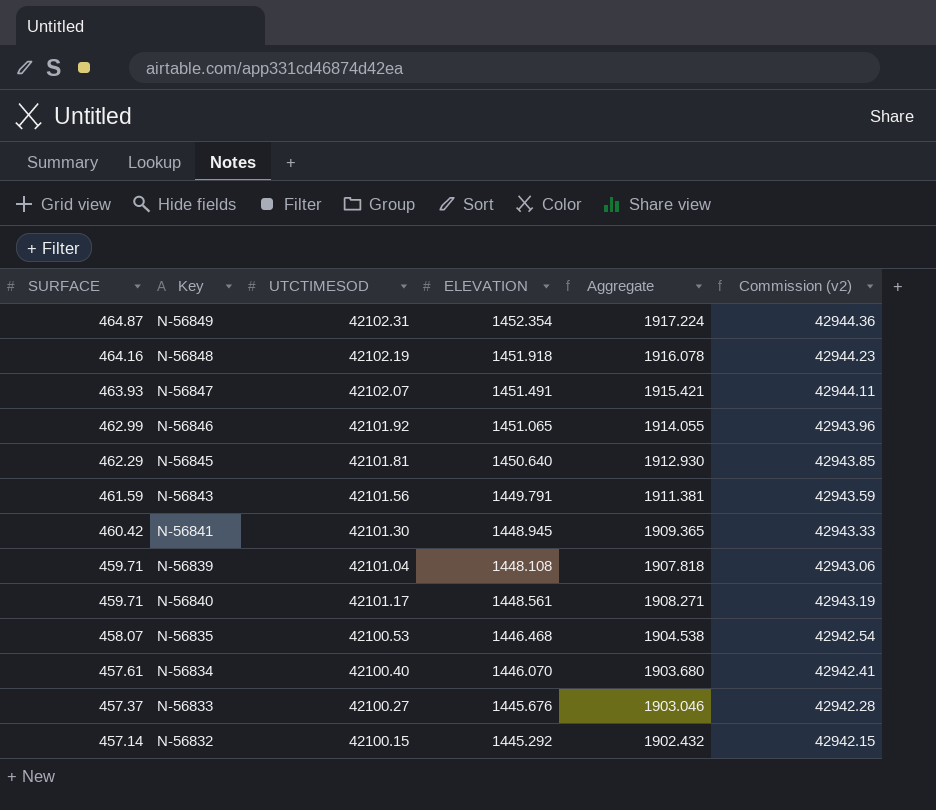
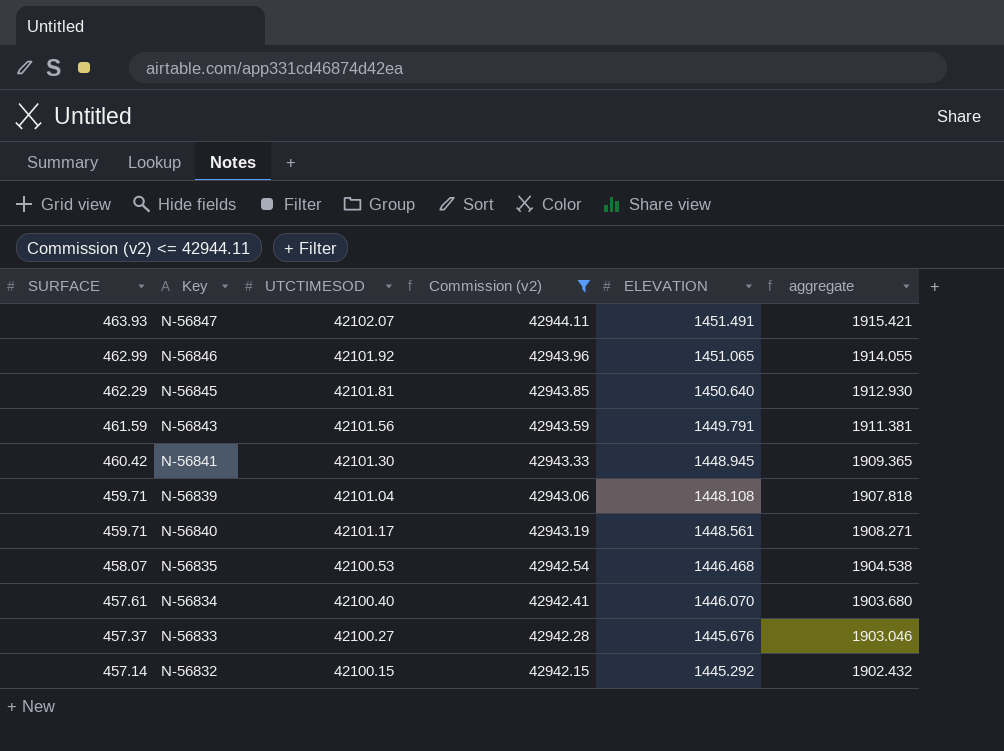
filter: none -> Commission (v2) <= 42944.11
column Commission (v2) | position: 6 -> 4
column name: Aggregate -> aggregate

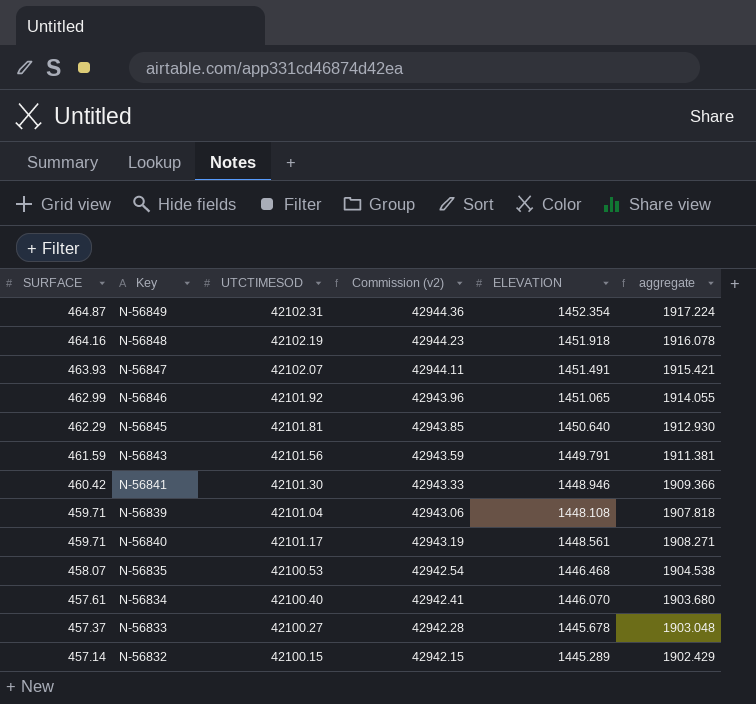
filter: Commission (v2) <= 42944.11 -> none
N-56841 | ELEVATION: 1448.945 -> 1448.946
N-56841 | aggregate: 1909.365 -> 1909.366
N-56833 | ELEVATION: 1445.676 -> 1445.678
N-56833 | aggregate: 1903.046 -> 1903.048
N-56832 | ELEVATION: 1445.292 -> 1445.289
N-56832 | aggregate: 1902.432 -> 1902.429

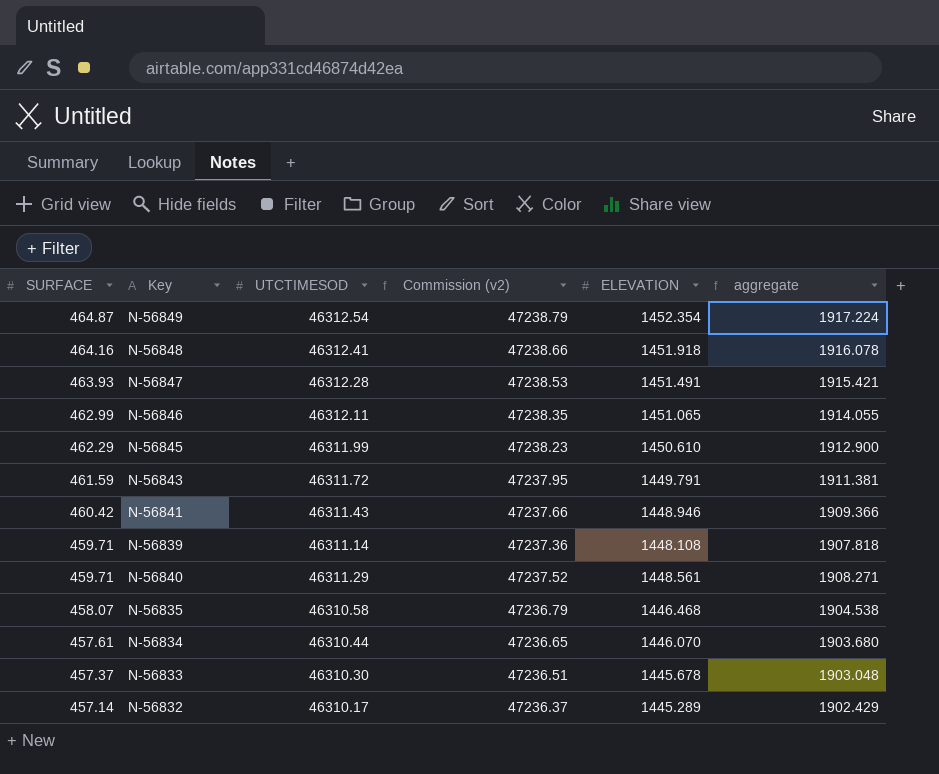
N-56849 | UTCTIMESOD: 42102.31 -> 46312.54
N-56849 | Commission (v2): 42944.36 -> 47238.79
N-56848 | UTCTIMESOD: 42102.19 -> 46312.41
N-56848 | Commission (v2): 42944.23 -> 47238.66
N-56847 | UTCTIMESOD: 42102.07 -> 46312.28
N-56847 | Commission (v2): 42944.11 -> 47238.53
N-56846 | UTCTIMESOD: 42101.92 -> 46312.11
N-56846 | Commission (v2): 42943.96 -> 47238.35
N-56845 | UTCTIMESOD: 42101.81 -> 46311.99
N-56845 | Commission (v2): 42943.85 -> 47238.23
N-56845 | ELEVATION: 1450.640 -> 1450.610
N-56845 | aggregate: 1912.930 -> 1912.900
N-56843 | UTCTIMESOD: 42101.56 -> 46311.72
N-56843 | Commission (v2): 42943.59 -> 47237.95
N-56841 | UTCTIMESOD: 42101.30 -> 46311.43
N-56841 | Commission (v2): 42943.33 -> 47237.66
N-56839 | UTCTIMESOD: 42101.04 -> 46311.14
N-56839 | Commission (v2): 42943.06 -> 47237.36
N-56840 | UTCTIMESOD: 42101.17 -> 46311.29
N-56840 | Commission (v2): 42943.19 -> 47237.52
N-56835 | UTCTIMESOD: 42100.53 -> 46310.58
N-56835 | Commission (v2): 42942.54 -> 47236.79
N-56834 | UTCTIMESOD: 42100.40 -> 46310.44
N-56834 | Commission (v2): 42942.41 -> 47236.65
N-56833 | UTCTIMESOD: 42100.27 -> 46310.30
N-56833 | Commission (v2): 42942.28 -> 47236.51
N-56832 | UTCTIMESOD: 42100.15 -> 46310.17
N-56832 | Commission (v2): 42942.15 -> 47236.37

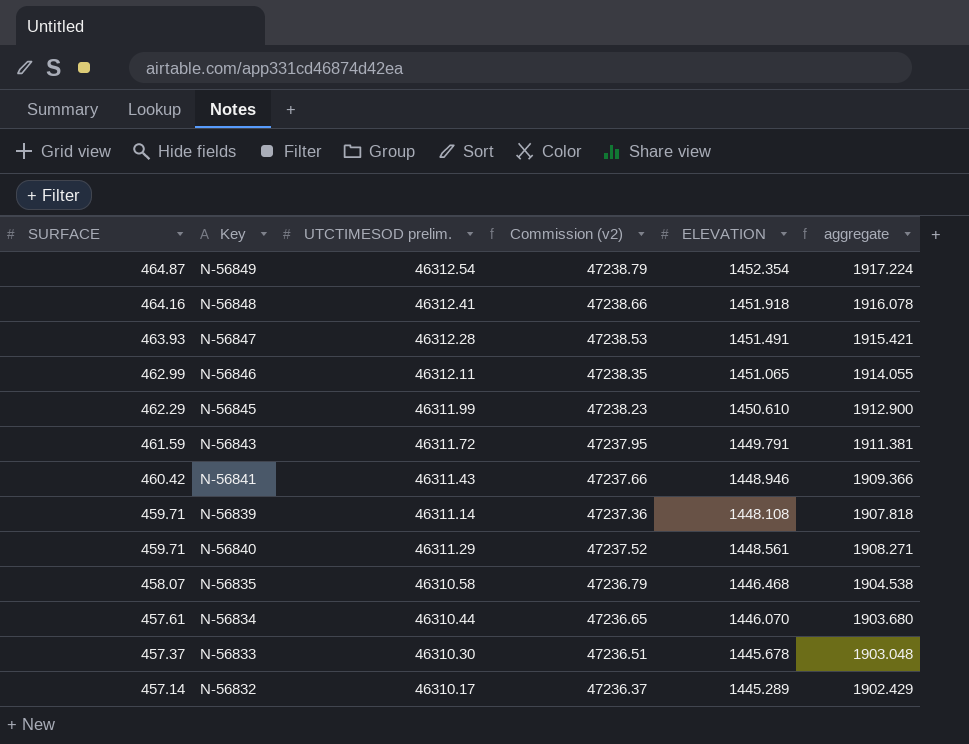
column name: UTCTIMESOD -> UTCTIMESOD prelim.

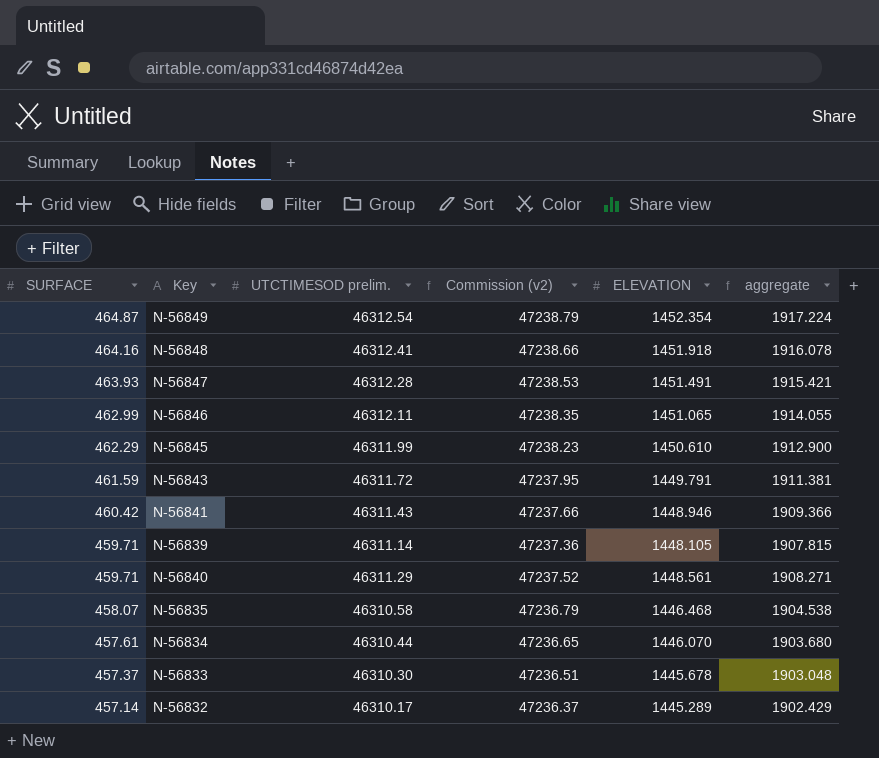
N-56839 | ELEVATION: 1448.108 -> 1448.105
N-56839 | aggregate: 1907.818 -> 1907.815

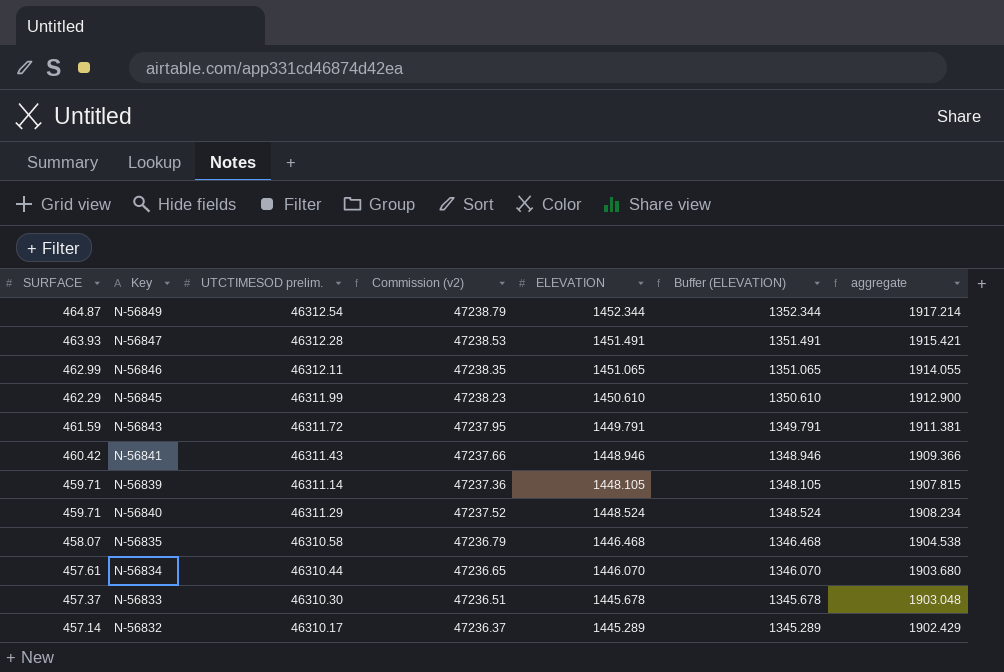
column Buffer (ELEVATION) | formula: none -> [ELEVATION] - 100
row N-56848: 464.16 | 46312.41 | 47238.66 | 1451.918 | 1916.078 -> none
N-56849 | ELEVATION: 1452.354 -> 1452.344
N-56849 | aggregate: 1917.224 -> 1917.214
N-56840 | ELEVATION: 1448.561 -> 1448.524
N-56840 | aggregate: 1908.271 -> 1908.234

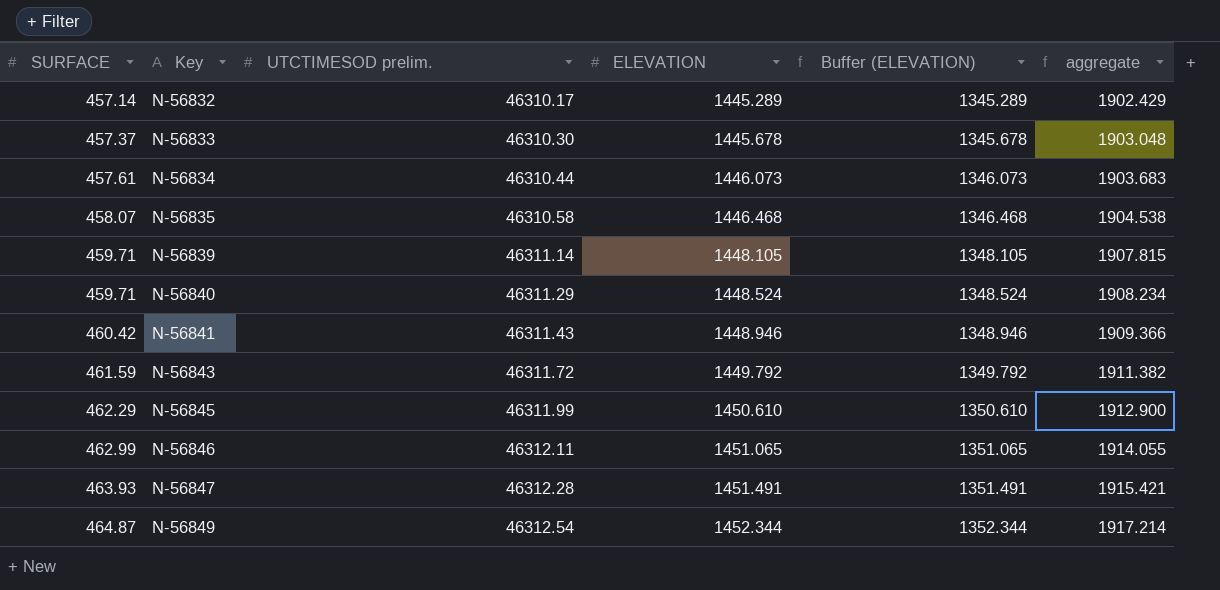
row order: SURFACE descending -> SURFACE ascending
column Commission (v2) | formula: [UTCTIMESOD prelim.] * 1.02 -> none
N-56834 | ELEVATION: 1446.070 -> 1446.073
N-56834 | Buffer (ELEVATION): 1346.070 -> 1346.073
N-56834 | aggregate: 1903.680 -> 1903.683
N-56843 | ELEVATION: 1449.791 -> 1449.792
N-56843 | Buffer (ELEVATION): 1349.791 -> 1349.792
N-56843 | aggregate: 1911.381 -> 1911.382

